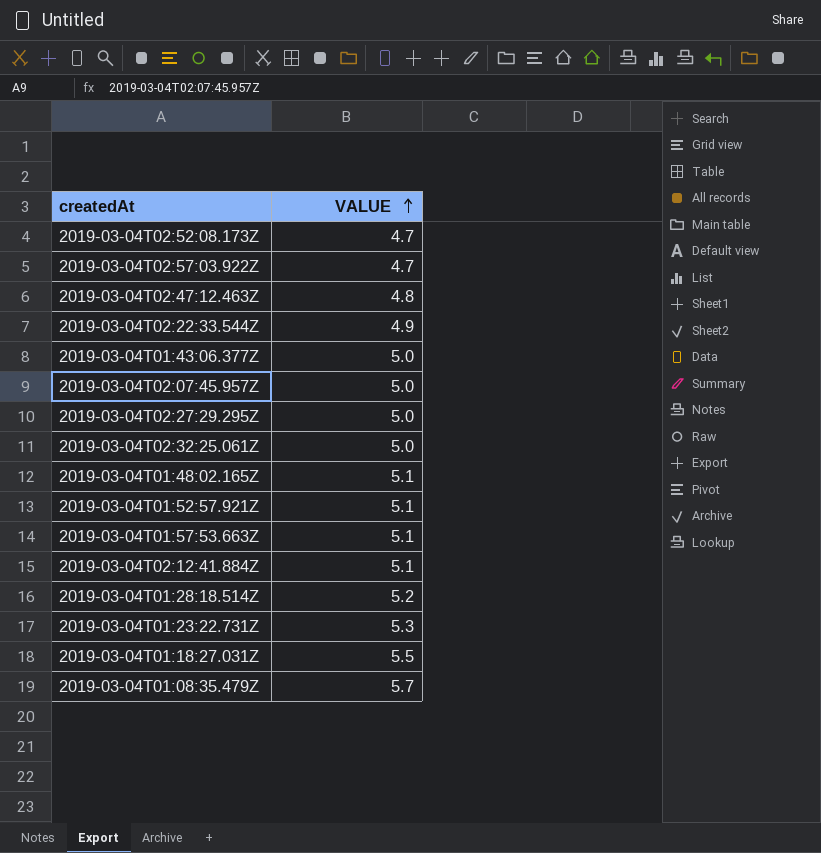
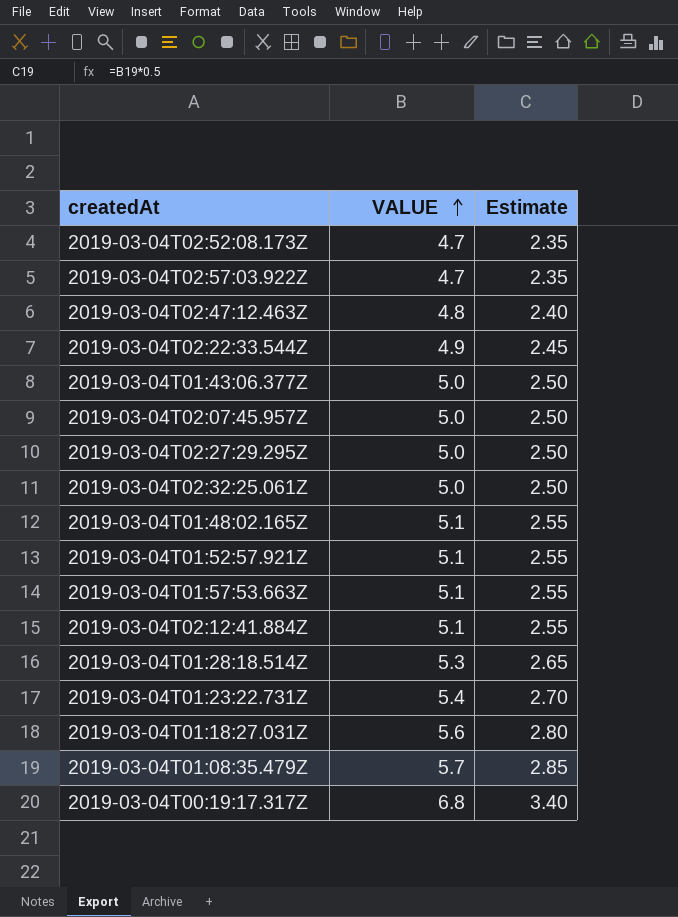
column Estimate | formula: none -> [VALUE] * 0.5
2019-03-04T01:28:18.514Z | VALUE: 5.2 -> 5.3
2019-03-04T01:23:22.731Z | VALUE: 5.3 -> 5.4
2019-03-04T01:18:27.031Z | VALUE: 5.5 -> 5.6
row 2019-03-04T00:19:17.317Z: none -> 6.8 | 3.40

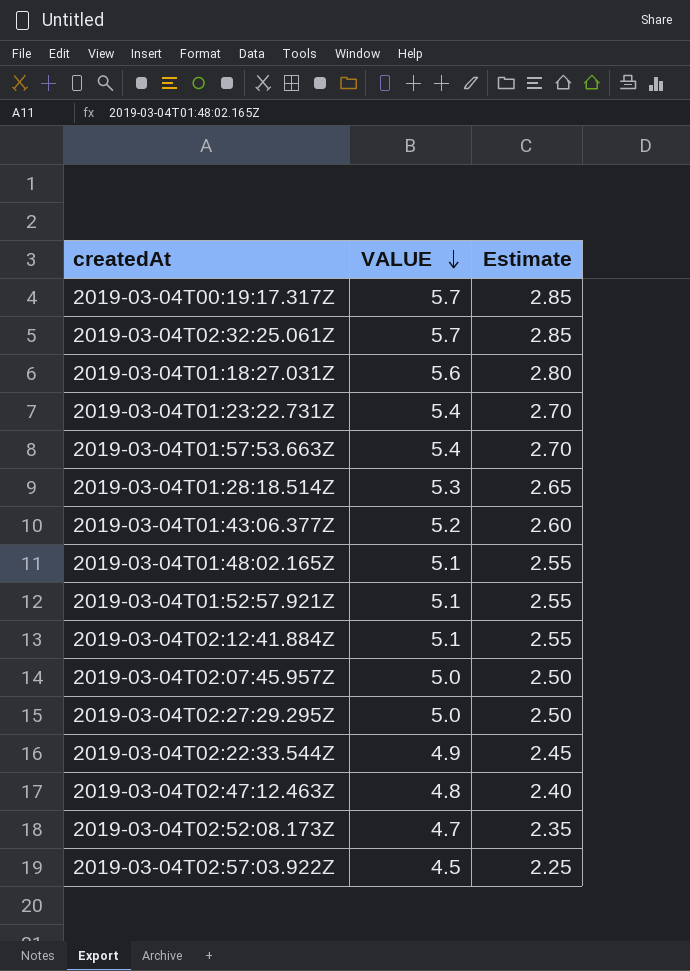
row order: VALUE ascending -> VALUE descending
row 2019-03-04T01:08:35.479Z: 5.7 | 2.85 -> none
2019-03-04T00:19:17.317Z | VALUE: 6.8 -> 5.7
2019-03-04T00:19:17.317Z | Estimate: 3.40 -> 2.85
2019-03-04T02:32:25.061Z | VALUE: 5.0 -> 5.7
2019-03-04T02:32:25.061Z | Estimate: 2.50 -> 2.85
2019-03-04T01:57:53.663Z | VALUE: 5.1 -> 5.4
2019-03-04T01:57:53.663Z | Estimate: 2.55 -> 2.70
2019-03-04T01:43:06.377Z | VALUE: 5.0 -> 5.2
2019-03-04T01:43:06.377Z | Estimate: 2.50 -> 2.60
2019-03-04T02:57:03.922Z | VALUE: 4.7 -> 4.5
2019-03-04T02:57:03.922Z | Estimate: 2.35 -> 2.25

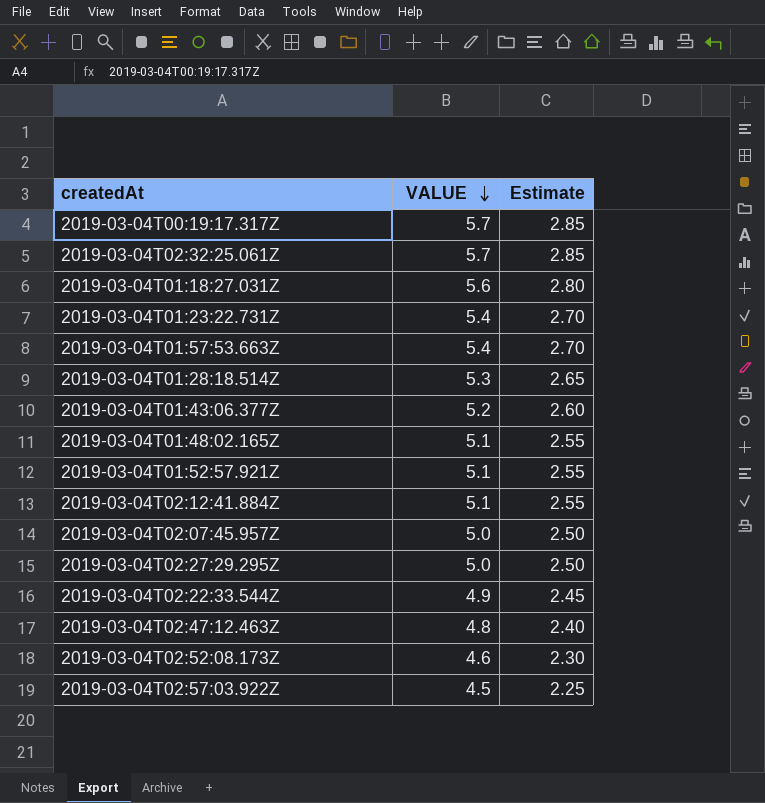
2019-03-04T02:52:08.173Z | VALUE: 4.7 -> 4.6
2019-03-04T02:52:08.173Z | Estimate: 2.35 -> 2.30

